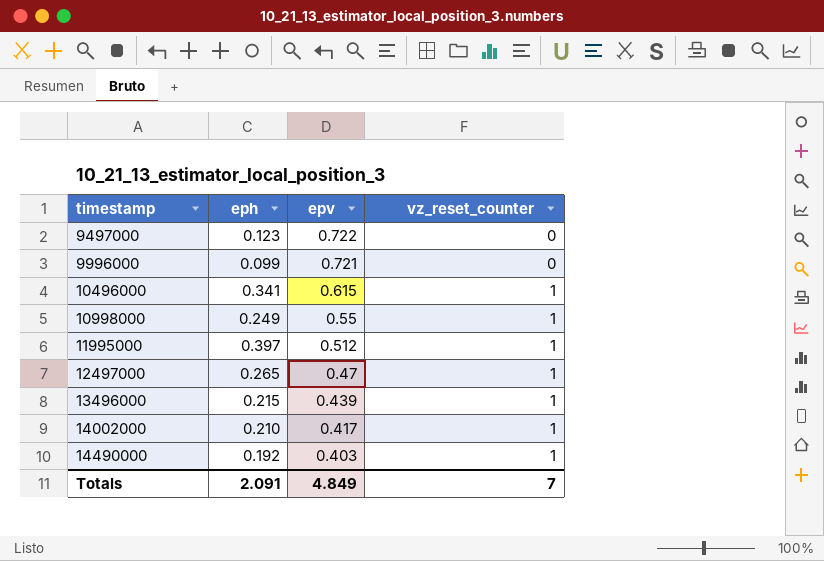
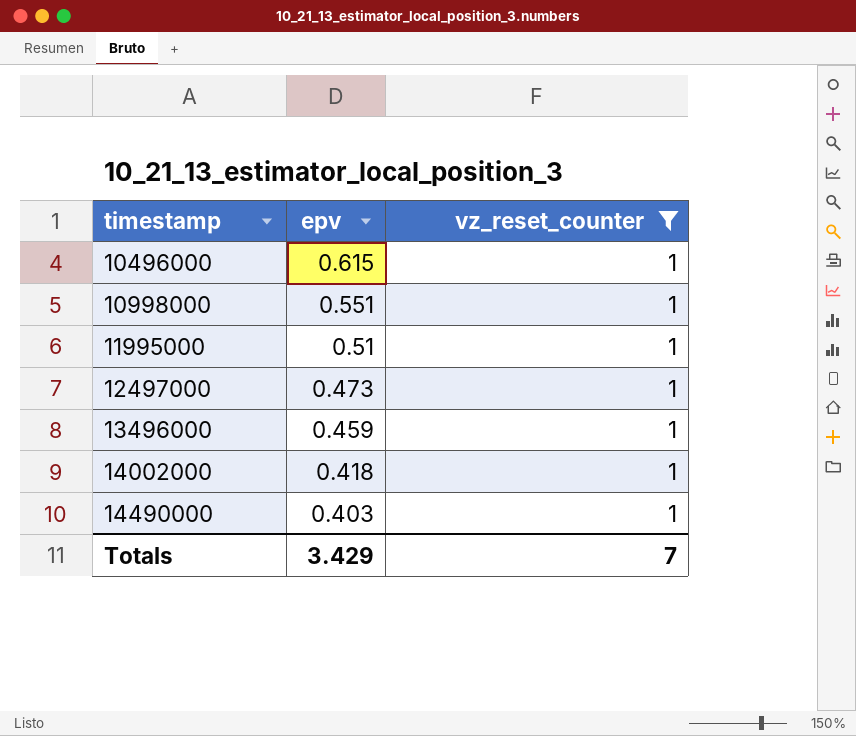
filter: none -> vz_reset_counter = 1
column eph | position: 2 -> none
10998000 | epv: 0.55 -> 0.551
11995000 | epv: 0.512 -> 0.51
12497000 | epv: 0.47 -> 0.473
13496000 | epv: 0.439 -> 0.459
14002000 | epv: 0.417 -> 0.418
Totals | epv: 4.849 -> 3.429

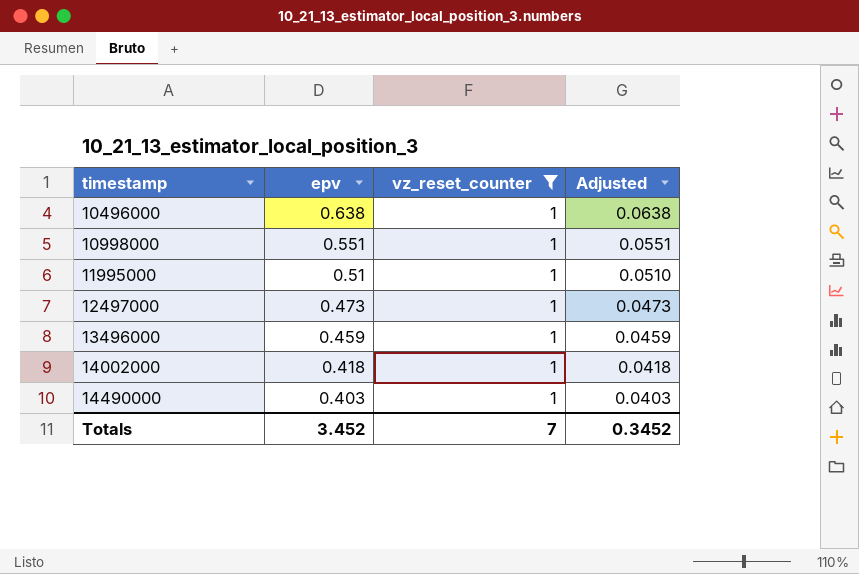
column Adjusted | formula: none -> [epv] * 0.1
10496000 | epv: 0.615 -> 0.638
Totals | epv: 3.429 -> 3.452

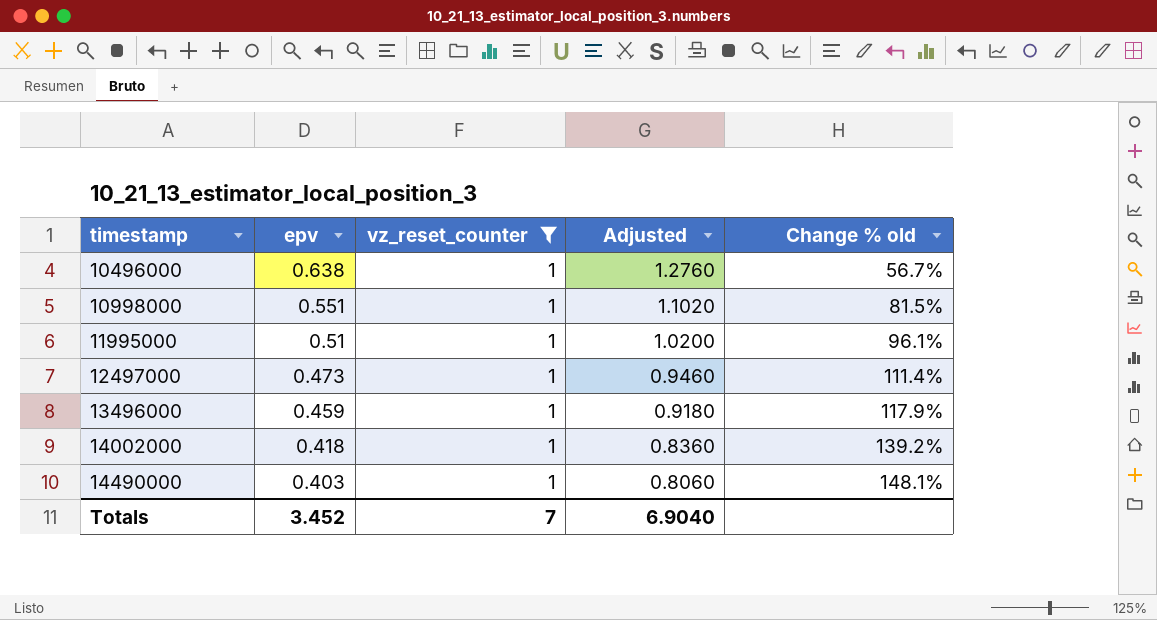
column Adjusted | formula: [epv] * 0.1 -> [epv] * 2
column Change % old | formula: none -> ([vz_reset_counter] - [epv]) / [epv]
Totals | Adjusted: 0.3452 -> 6.9040

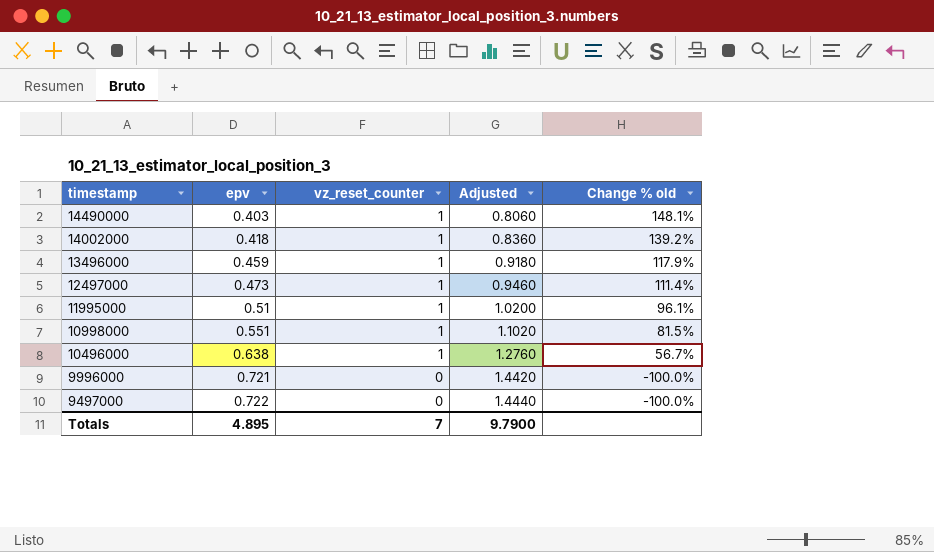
filter: vz_reset_counter = 1 -> none
row order: timestamp ascending -> timestamp descending
Totals | epv: 3.452 -> 4.895
Totals | Adjusted: 6.9040 -> 9.7900

